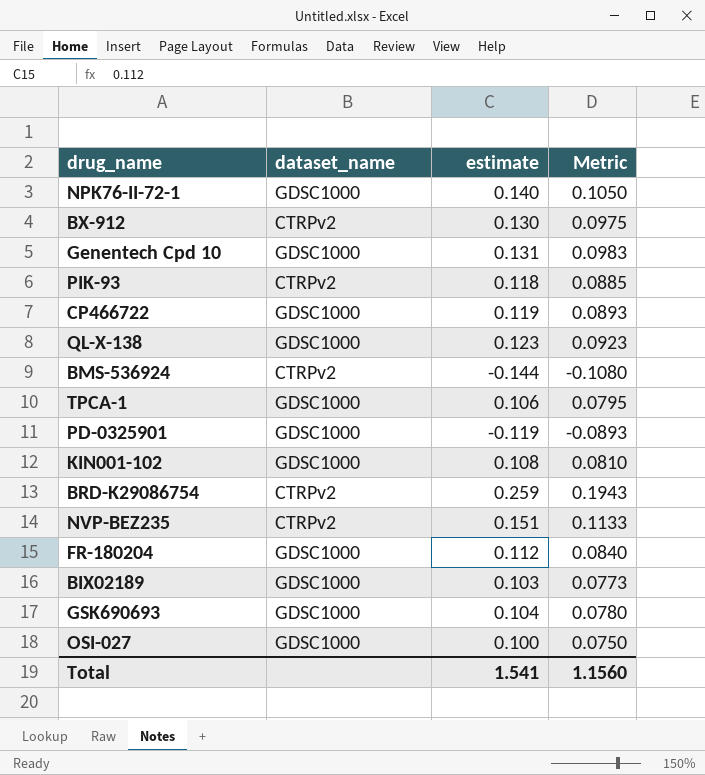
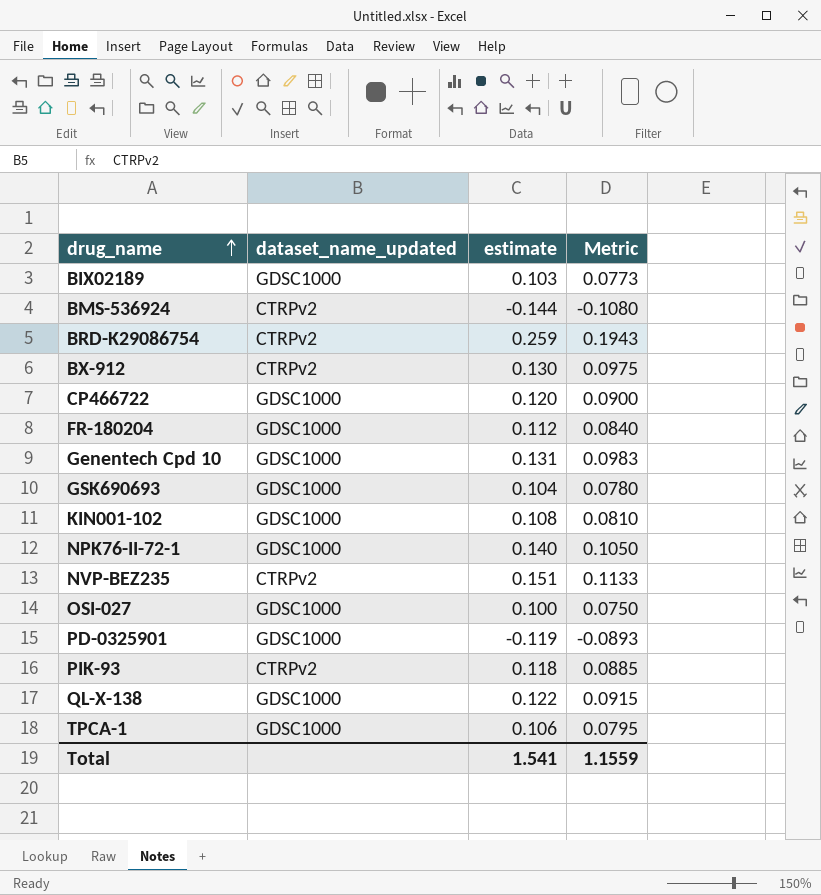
row order: none -> drug_name ascending
column name: dataset_name -> dataset_name_updated
CP466722 | estimate: 0.119 -> 0.120
CP466722 | Metric: 0.0893 -> 0.0900
QL-X-138 | estimate: 0.123 -> 0.122
QL-X-138 | Metric: 0.0923 -> 0.0915
Total | Metric: 1.1560 -> 1.1559

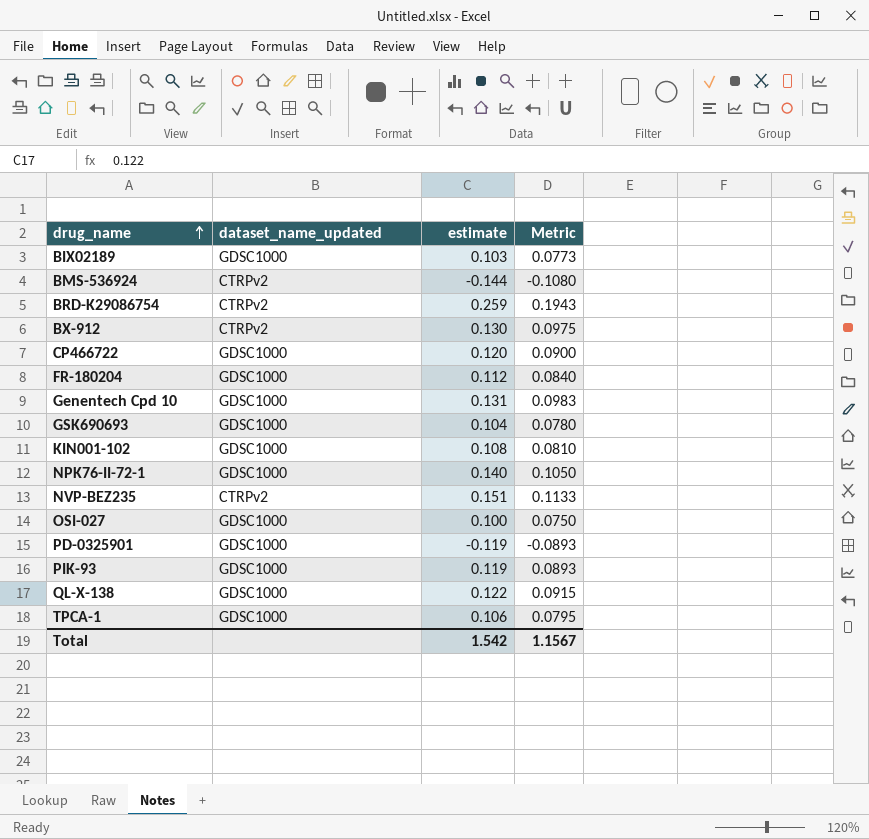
PIK-93 | dataset_name_updated: CTRPv2 -> GDSC1000
PIK-93 | estimate: 0.118 -> 0.119
PIK-93 | Metric: 0.0885 -> 0.0893
Total | estimate: 1.541 -> 1.542
Total | Metric: 1.1559 -> 1.1567

